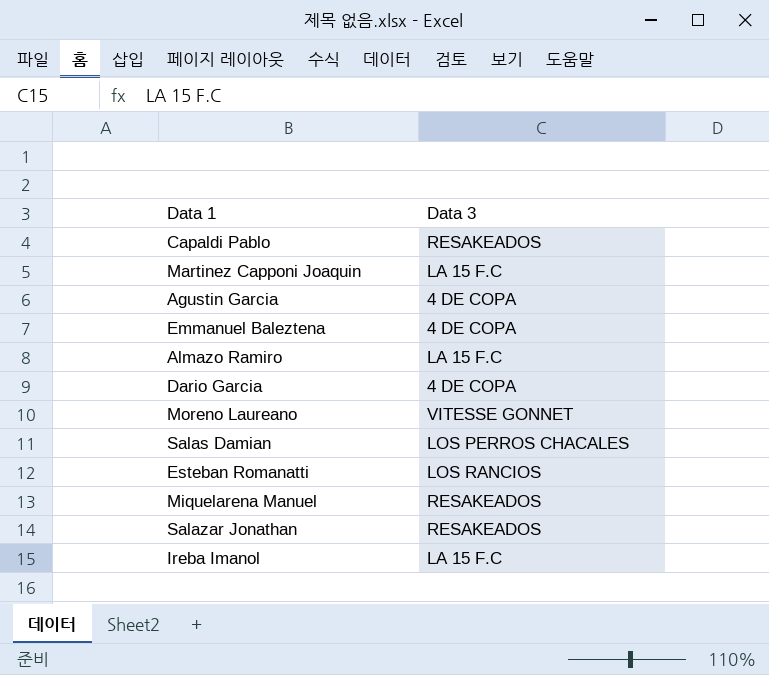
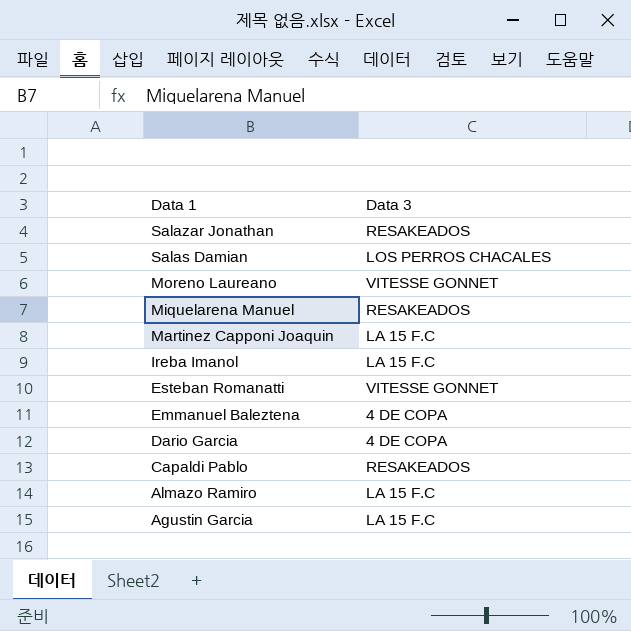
row order: none -> Data 1 descending
Esteban Romanatti | Data 3: LOS RANCIOS -> VITESSE GONNET
Agustin Garcia | Data 3: 4 DE COPA -> LA 15 F.C

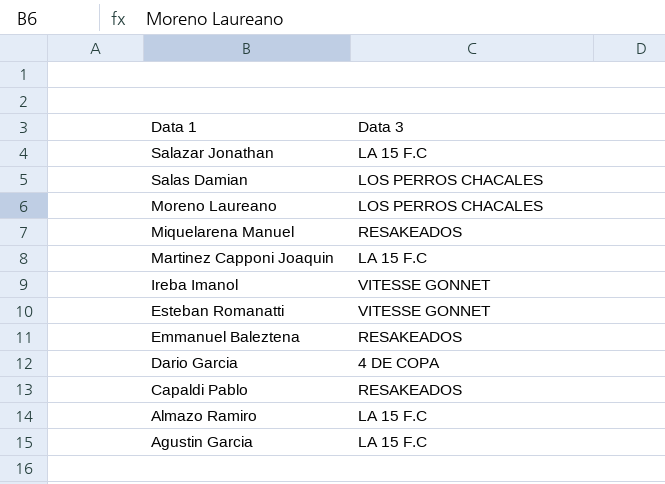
Salazar Jonathan | Data 3: RESAKEADOS -> LA 15 F.C
Moreno Laureano | Data 3: VITESSE GONNET -> LOS PERROS CHACALES
Ireba Imanol | Data 3: LA 15 F.C -> VITESSE GONNET
Emmanuel Baleztena | Data 3: 4 DE COPA -> RESAKEADOS

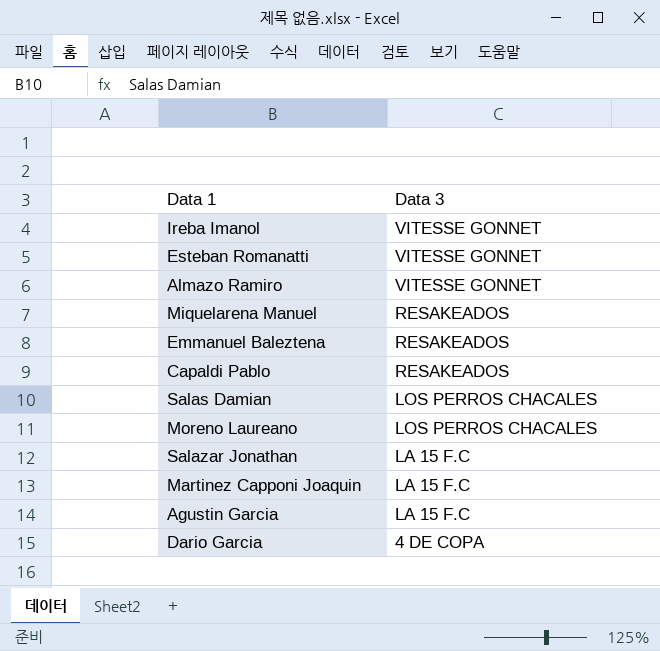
row order: Data 1 descending -> Data 3 descending
Almazo Ramiro | Data 3: LA 15 F.C -> VITESSE GONNET

